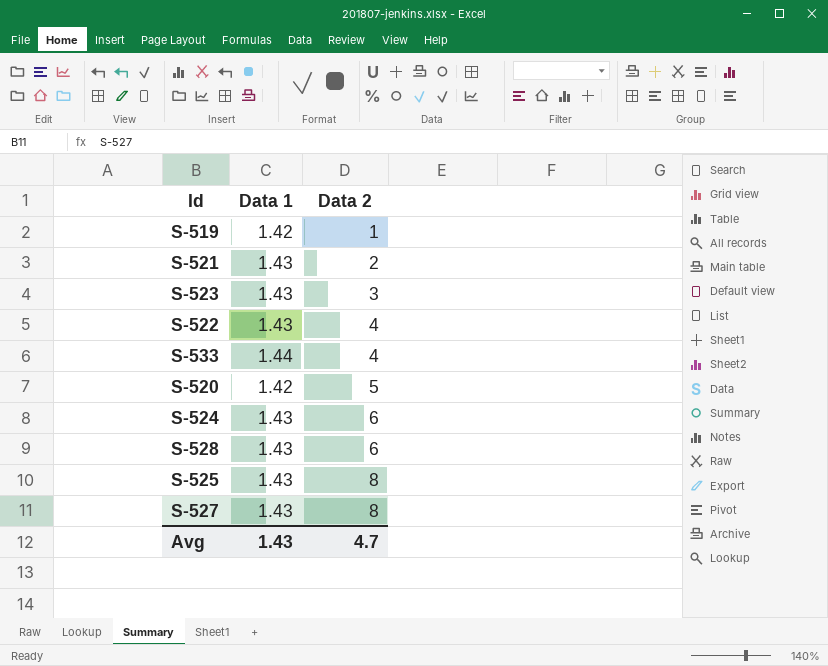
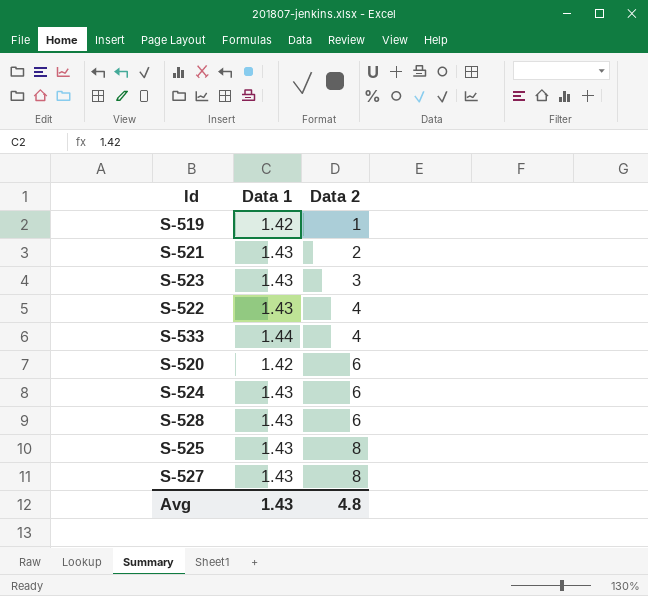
S-520 | Data 2: 5 -> 6
Avg | Data 2: 4.7 -> 4.8

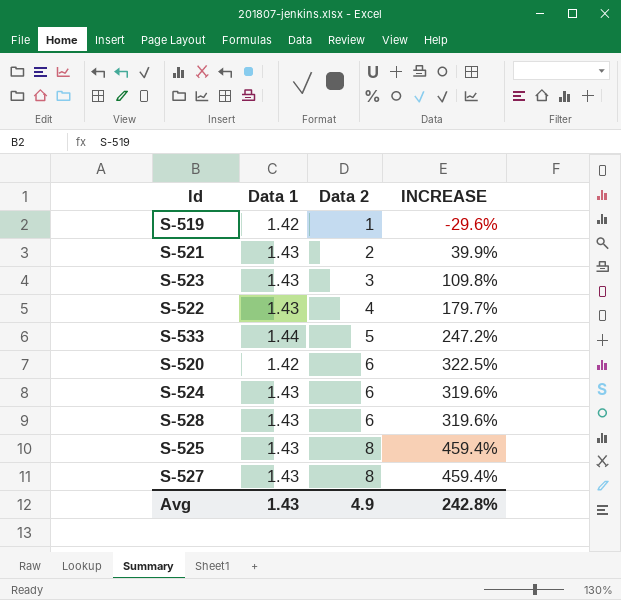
column INCREASE | formula: none -> ([Data 2] - [Data 1]) / [Data 1]
S-533 | Data 2: 4 -> 5
Avg | Data 2: 4.8 -> 4.9

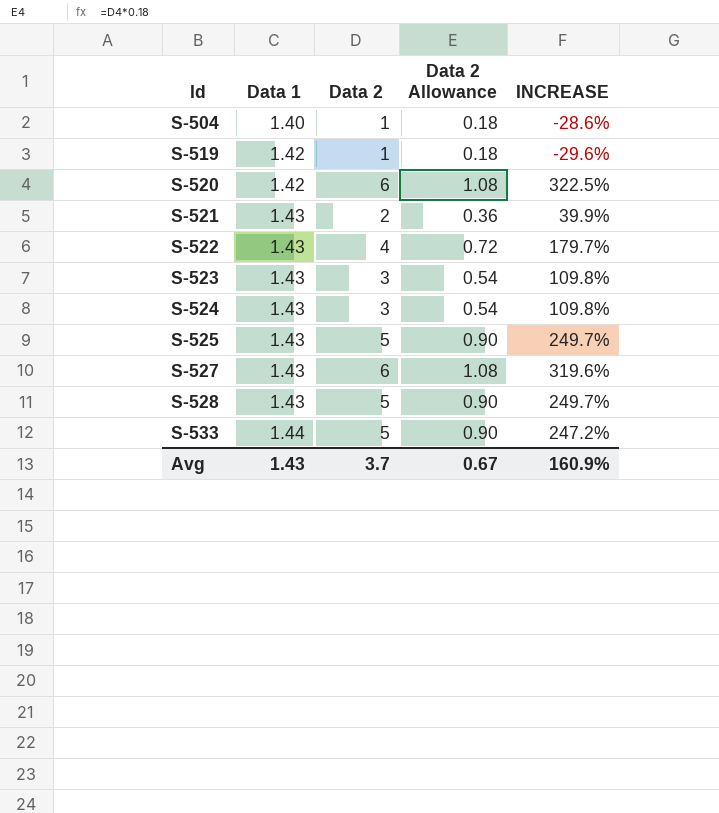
row order: Data 2 ascending -> Id ascending
column Data 2 Allowance | formula: none -> [Data 2] * 0.18
row S-504: none -> 1.40 | 1 | 0.18 | -28.6%
S-524 | Data 2: 6 -> 3
S-524 | INCREASE: 319.6% -> 109.8%
S-525 | Data 2: 8 -> 5
S-525 | INCREASE: 459.4% -> 249.7%
S-527 | Data 2: 8 -> 6
S-527 | INCREASE: 459.4% -> 319.6%
S-528 | Data 2: 6 -> 5
S-528 | INCREASE: 319.6% -> 249.7%
Avg | Data 2: 4.9 -> 3.7
Avg | INCREASE: 242.8% -> 160.9%

